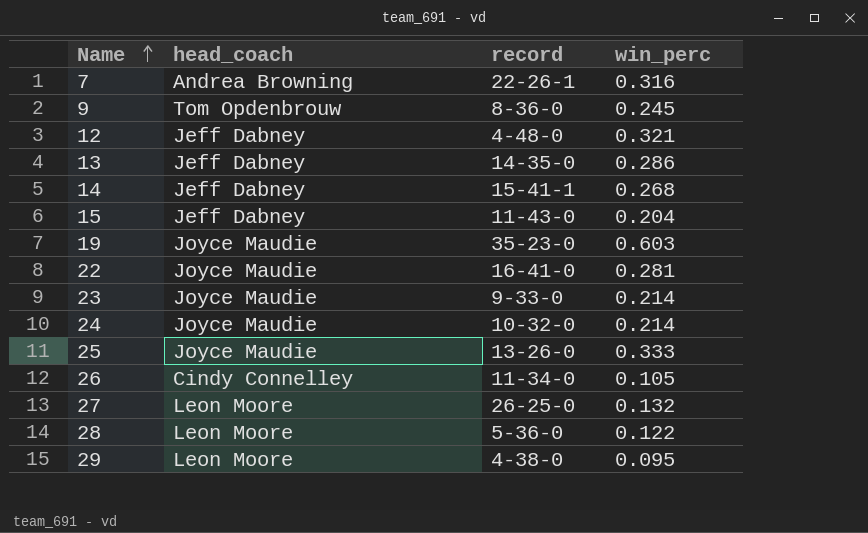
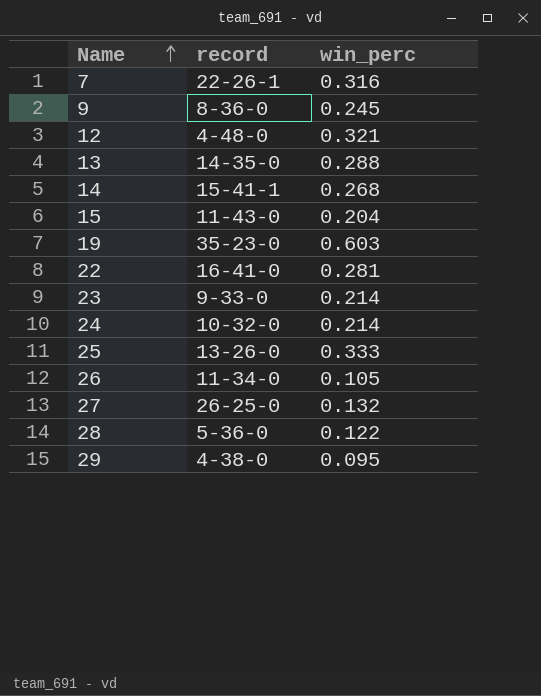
column head_coach | position: 2 -> none
13 | win_perc: 0.286 -> 0.288

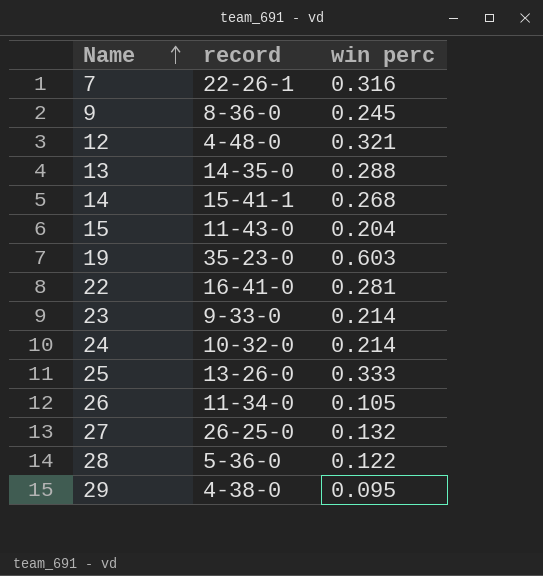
column name: win_perc -> win perc

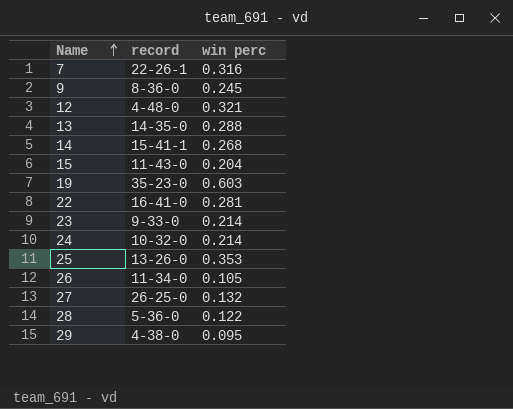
25 | win perc: 0.333 -> 0.353

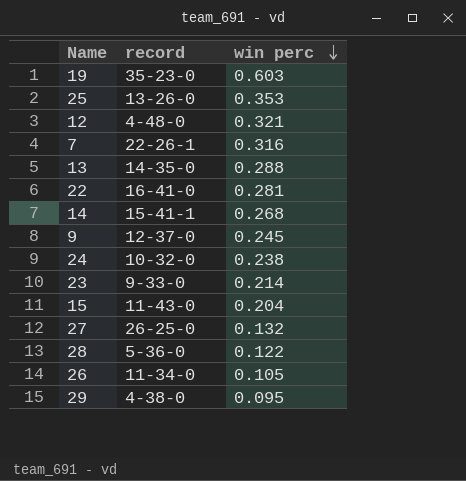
row order: Name ascending -> win perc descending
9 | record: 8-36-0 -> 12-37-0
24 | win perc: 0.214 -> 0.238

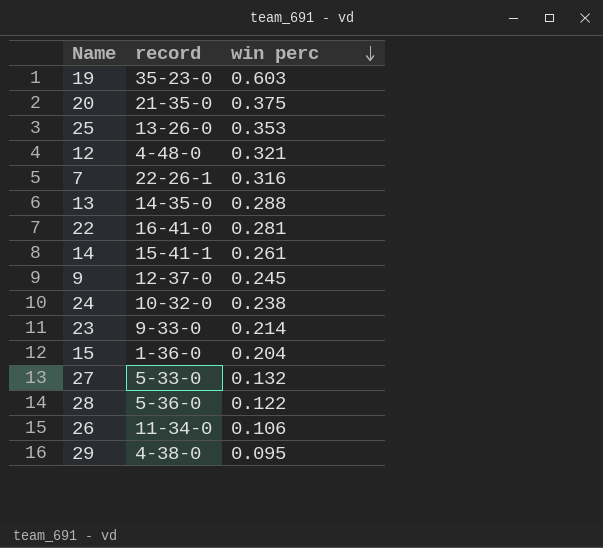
row 20: none -> 21-35-0 | 0.375
14 | win perc: 0.268 -> 0.261
15 | record: 11-43-0 -> 1-36-0
27 | record: 26-25-0 -> 5-33-0
26 | win perc: 0.105 -> 0.106

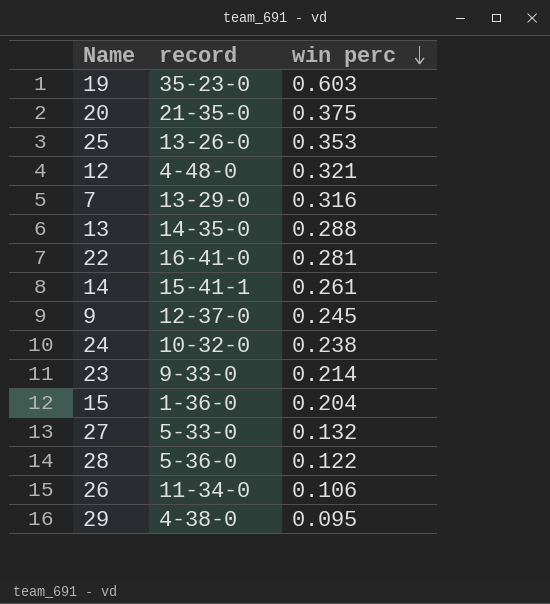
7 | record: 22-26-1 -> 13-29-0

